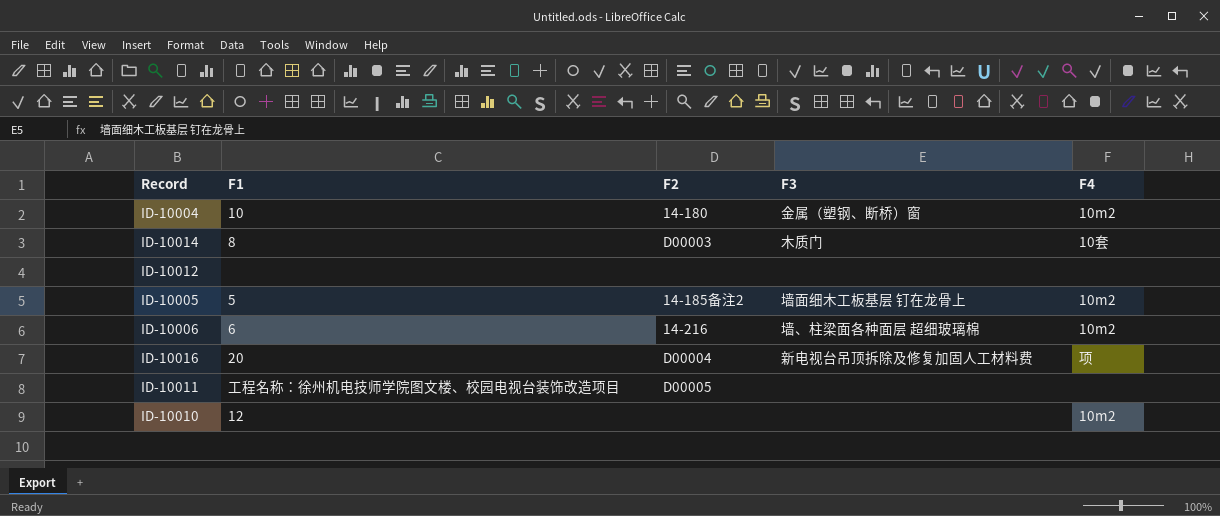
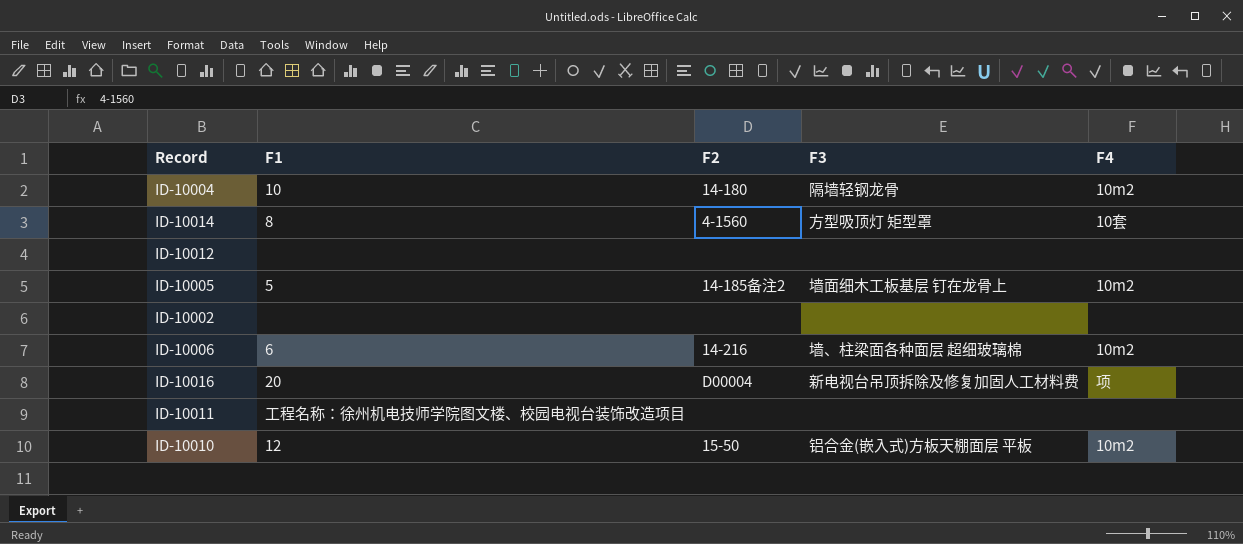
ID-10004 | F3: 金属（塑钢、断桥）窗 -> 隔墙轻钢龙骨
ID-10014 | F2: D00003 -> 4-1560
ID-10014 | F3: 木质门 -> 方型吸顶灯 矩型罩
row ID-10002: none -> none | none | none | none
ID-10011 | F2: D00005 -> none
ID-10010 | F2: none -> 15-50
ID-10010 | F3: none -> 铝合金(嵌入式)方板天棚面层 平板

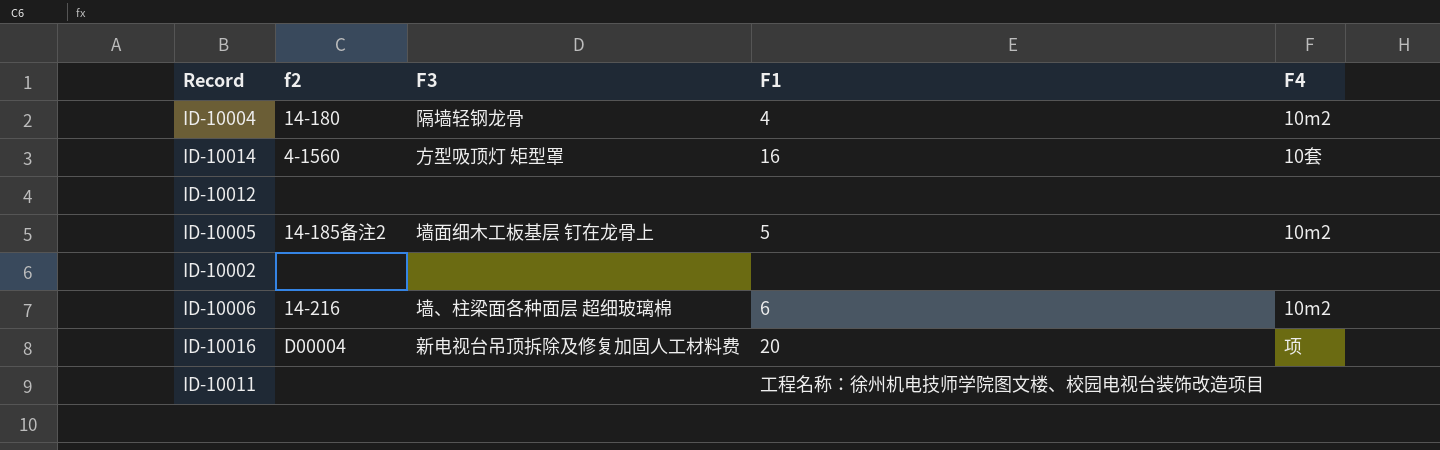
column name: F2 -> f2
column F1 | position: 2 -> 4
row ID-10010: 12 | 15-50 | 铝合金(嵌入式)方板天棚面层 平板 | 10m2 -> none
ID-10004 | F1: 10 -> 4
ID-10014 | F1: 8 -> 16

